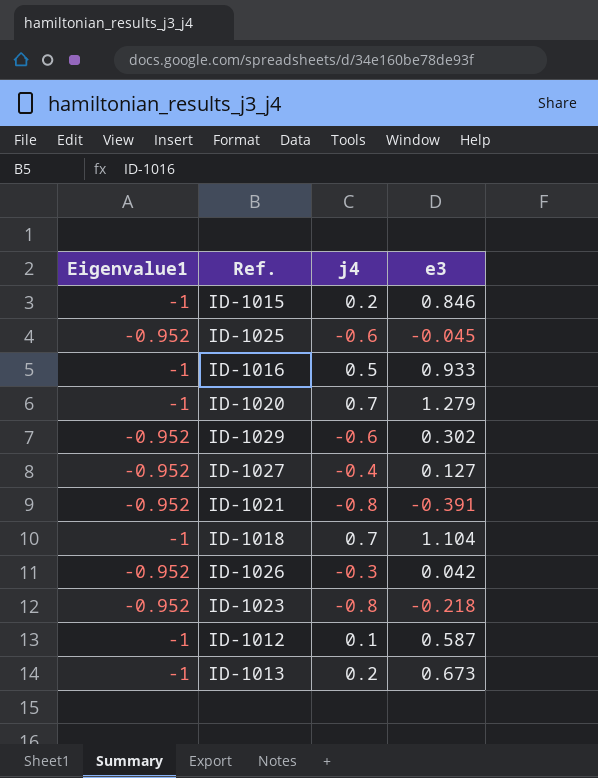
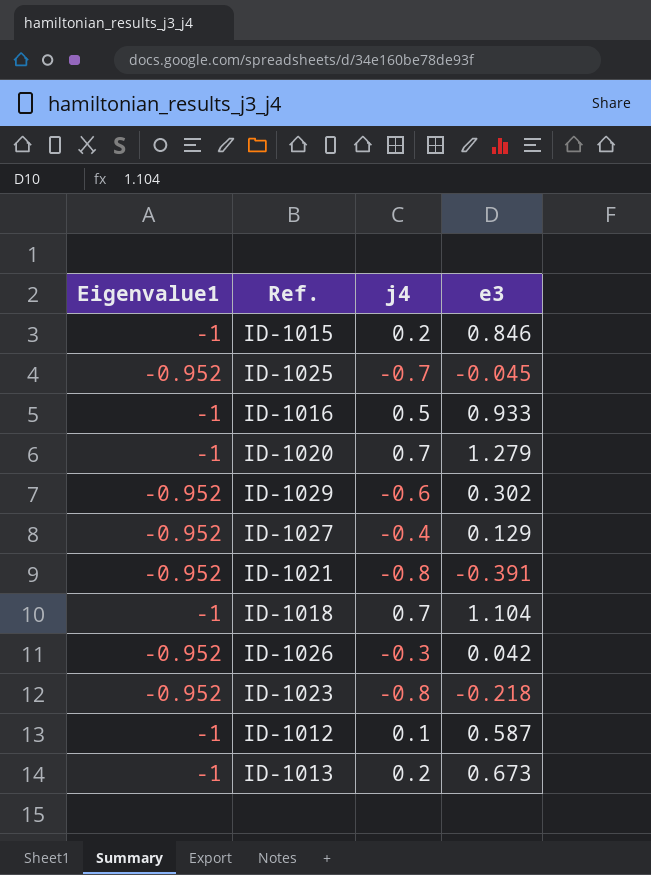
ID-1025 | j4: -0.6 -> -0.7
ID-1027 | e3: 0.127 -> 0.129

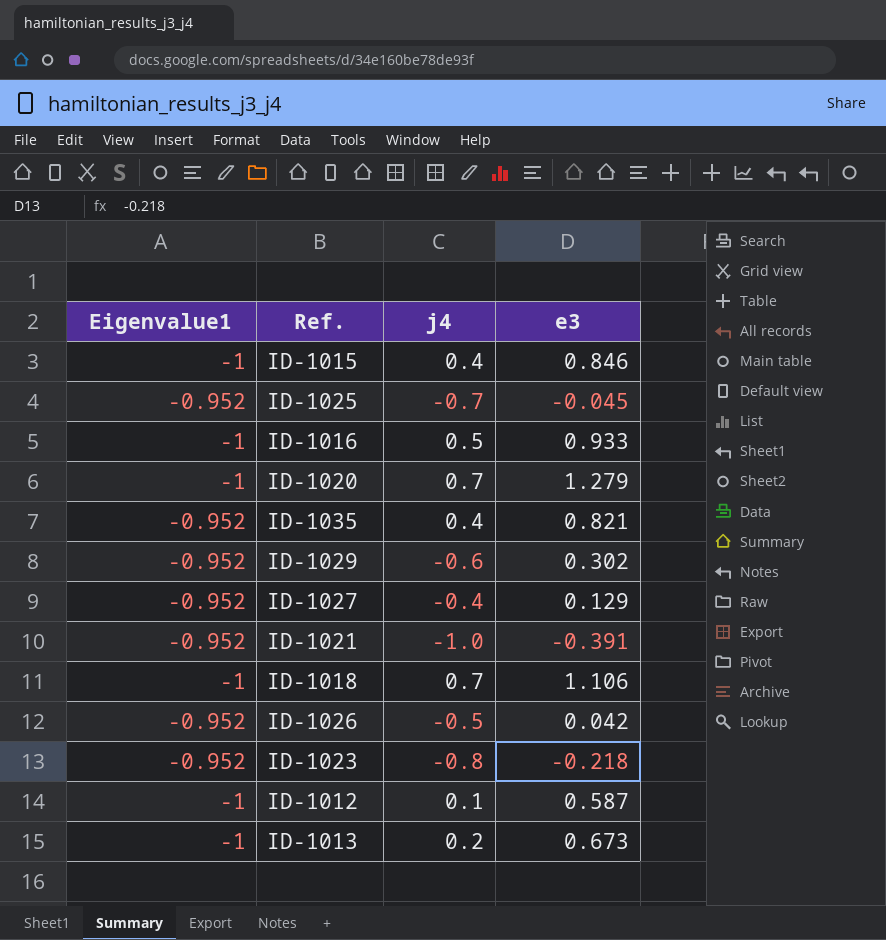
ID-1015 | j4: 0.2 -> 0.4
row ID-1035: none -> -0.952 | 0.4 | 0.821
ID-1021 | j4: -0.8 -> -1.0
ID-1018 | e3: 1.104 -> 1.106
ID-1026 | j4: -0.3 -> -0.5

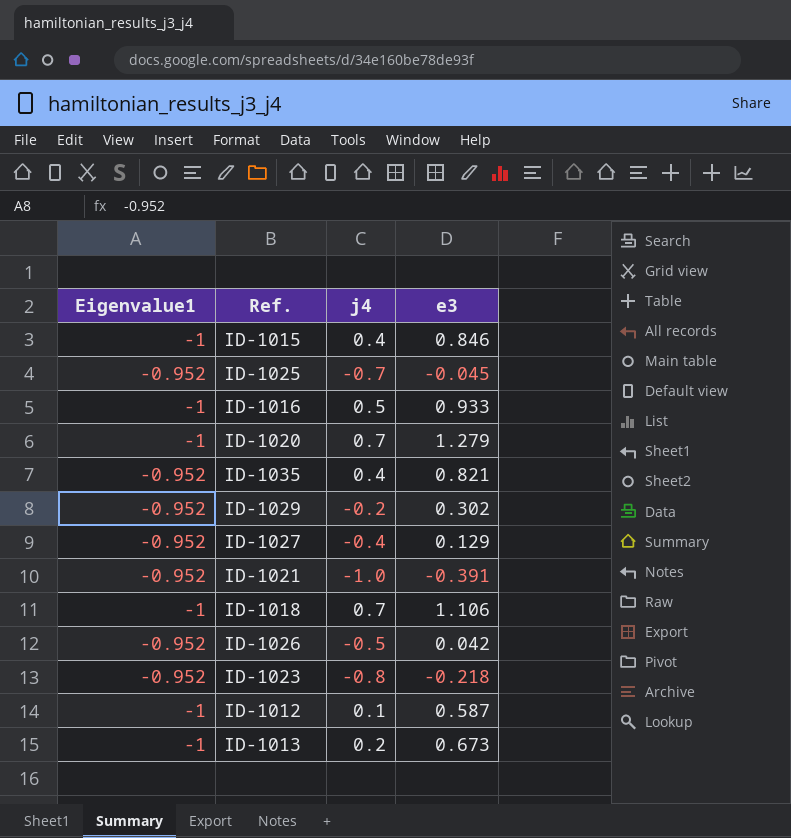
ID-1029 | j4: -0.6 -> -0.2

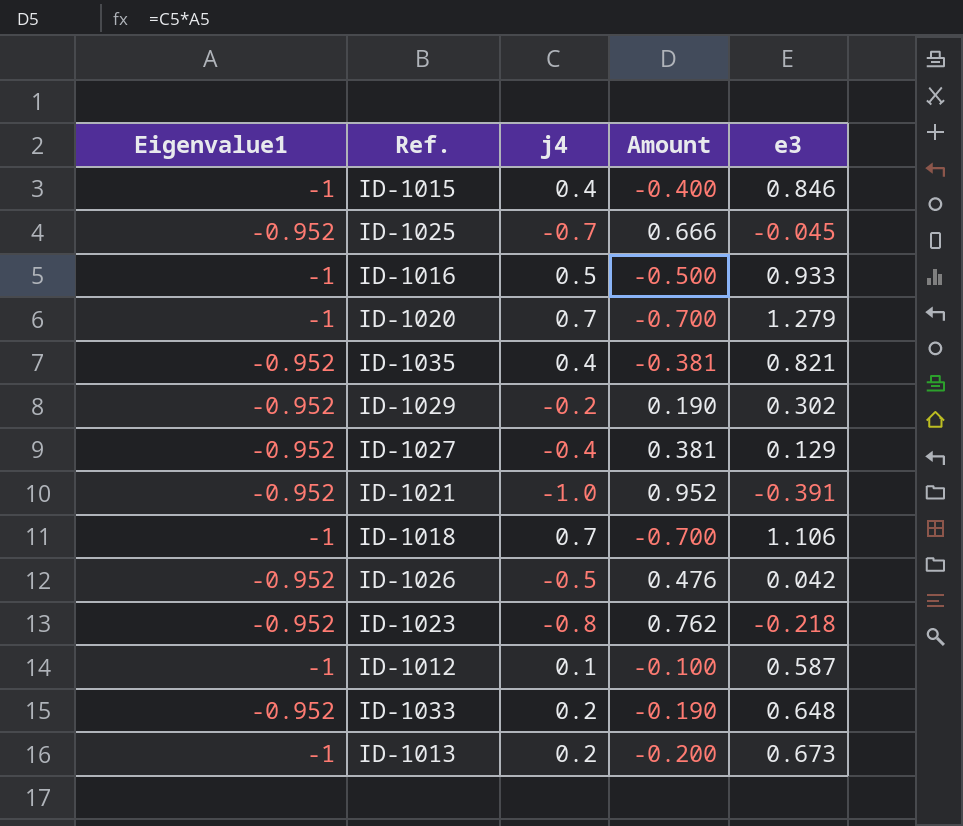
column Amount | formula: none -> [Eigenvalue1] * [j4]
row ID-1033: none -> -0.952 | 0.2 | -0.190 | 0.648

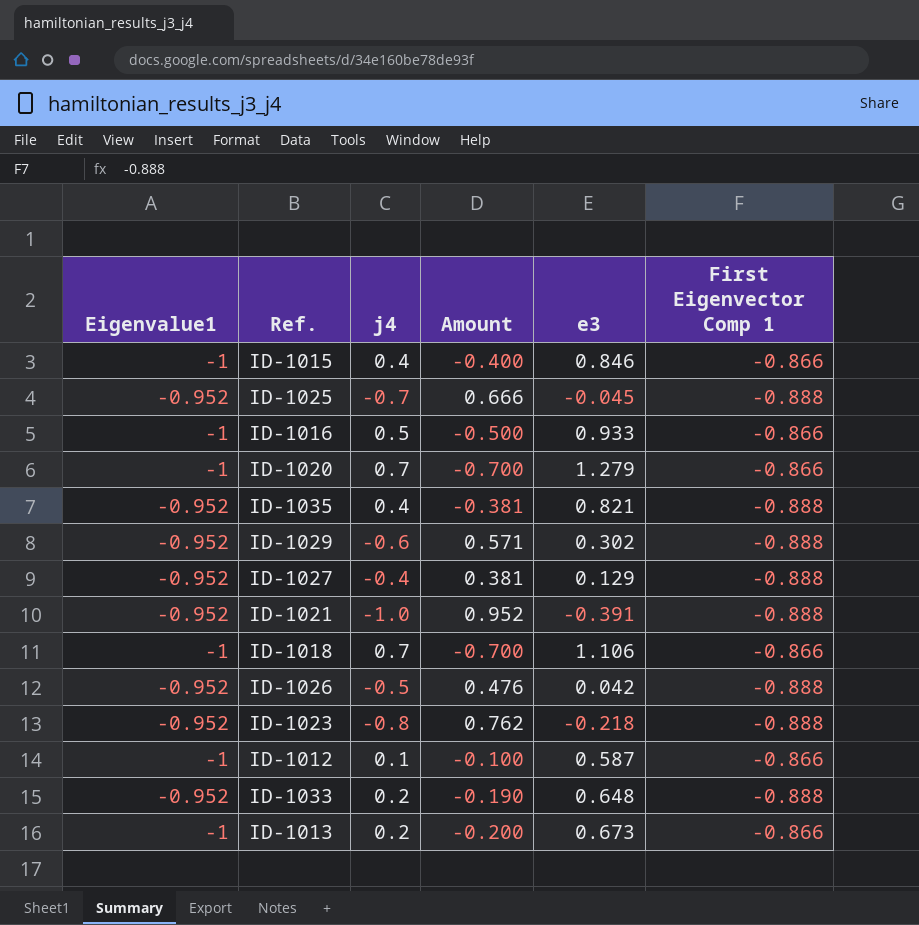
column First Eigenvector Comp 1 | position: none -> 6
ID-1029 | j4: -0.2 -> -0.6
ID-1029 | Amount: 0.190 -> 0.571

